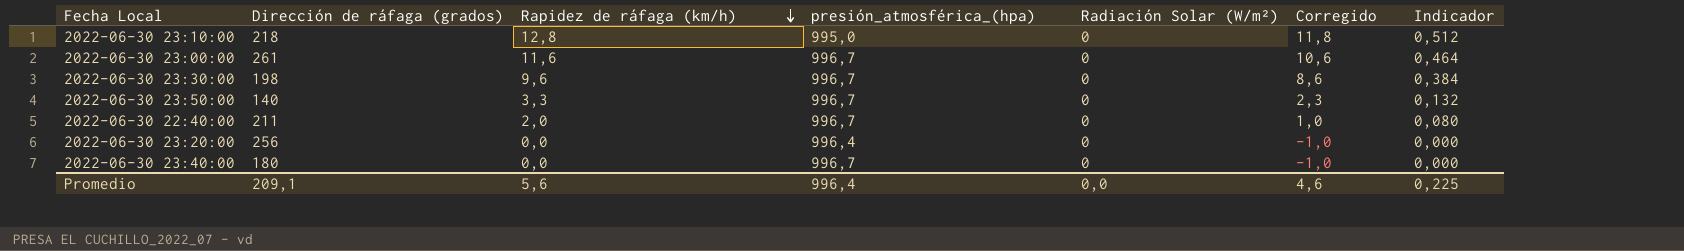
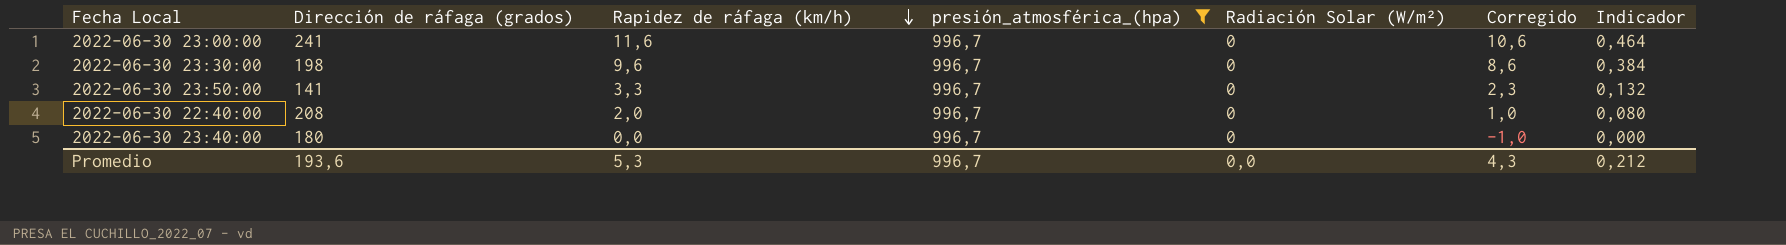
filter: none -> presión_atmosférica_(hpa) = 996,7
2022-06-30 23:00:00 | Dirección de ráfaga (grados): 261 -> 241
2022-06-30 23:50:00 | Dirección de ráfaga (grados): 140 -> 141
2022-06-30 22:40:00 | Dirección de ráfaga (grados): 211 -> 208
Promedio | Dirección de ráfaga (grados): 209,1 -> 193,6
Promedio | Rapidez de ráfaga (km/h): 5,6 -> 5,3
Promedio | presión_atmosférica_(hpa): 996,4 -> 996,7
Promedio | Corregido: 4,6 -> 4,3
Promedio | Indicador: 0,225 -> 0,212

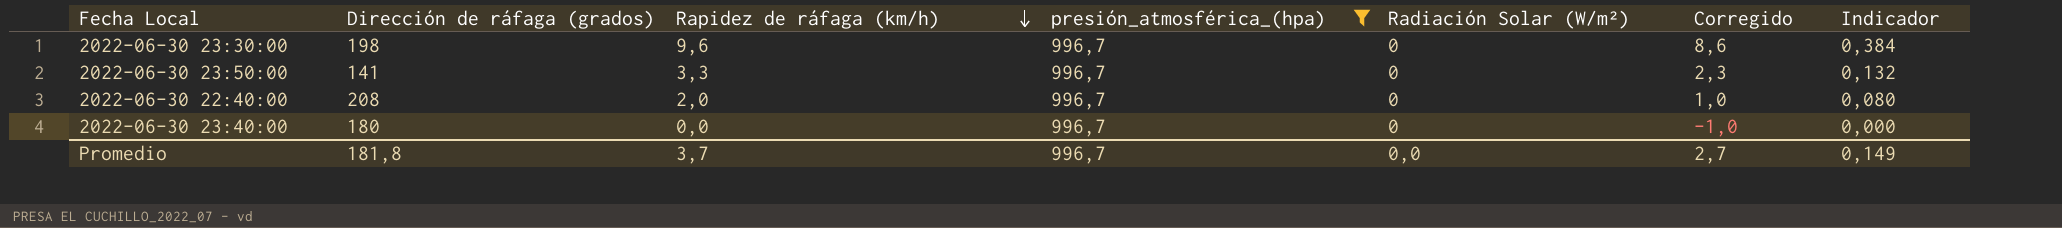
row 2022-06-30 23:00:00: 241 | 11,6 | 996,7 | 0 | 10,6 | 0,464 -> none
Promedio | Dirección de ráfaga (grados): 193,6 -> 181,8
Promedio | Rapidez de ráfaga (km/h): 5,3 -> 3,7
Promedio | Corregido: 4,3 -> 2,7
Promedio | Indicador: 0,212 -> 0,149

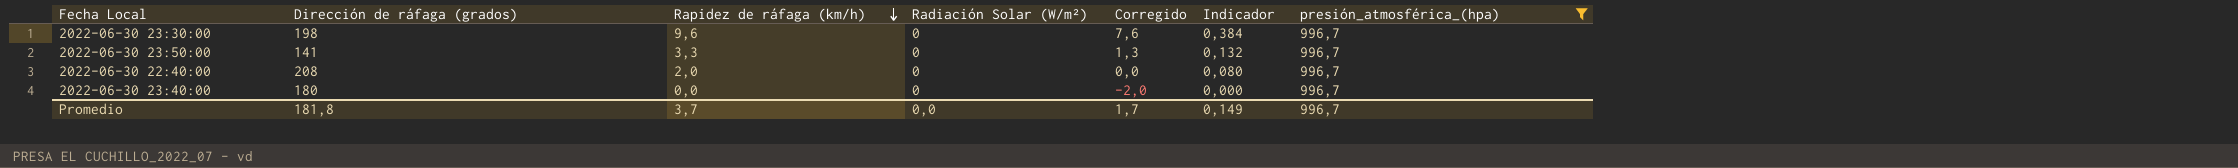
column Corregido | formula: [Rapidez de ráfaga (km/h)] - 1 -> [Rapidez de ráfaga (km/h)] - 2
column presión_atmosférica_(hpa) | position: 4 -> 7
Promedio | Corregido: 2,7 -> 1,7

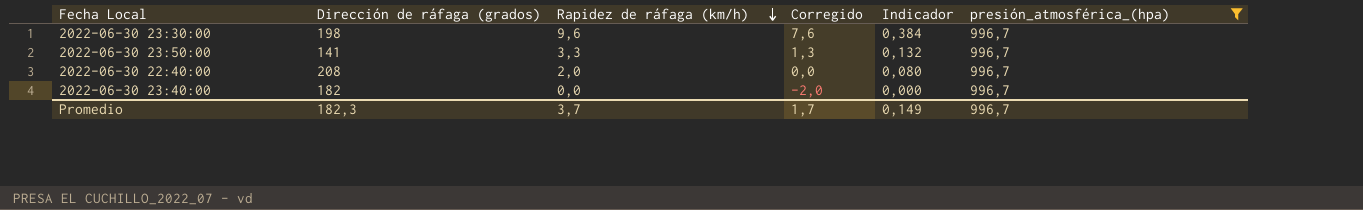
column Radiación Solar (W/m²) | position: 4 -> none
2022-06-30 23:40:00 | Dirección de ráfaga (grados): 180 -> 182
Promedio | Dirección de ráfaga (grados): 181,8 -> 182,3

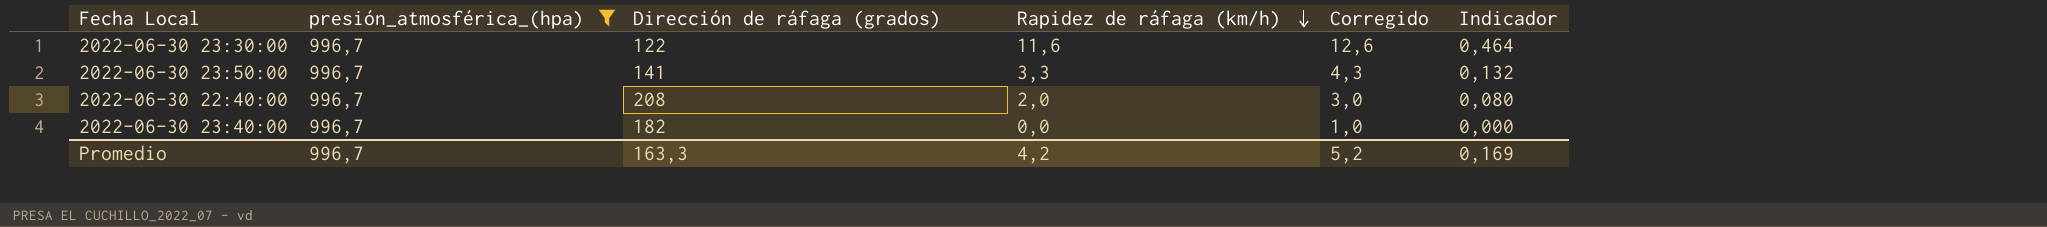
column presión_atmosférica_(hpa) | position: 6 -> 2
column Corregido | formula: [Rapidez de ráfaga (km/h)] - 2 -> [Rapidez de ráfaga (km/h)] + 1
2022-06-30 23:30:00 | Dirección de ráfaga (grados): 198 -> 122
2022-06-30 23:30:00 | Rapidez de ráfaga (km/h): 9,6 -> 11,6
2022-06-30 23:30:00 | Indicador: 0,384 -> 0,464
Promedio | Dirección de ráfaga (grados): 182,3 -> 163,3
Promedio | Rapidez de ráfaga (km/h): 3,7 -> 4,2
Promedio | Corregido: 1,7 -> 5,2
Promedio | Indicador: 0,149 -> 0,169

